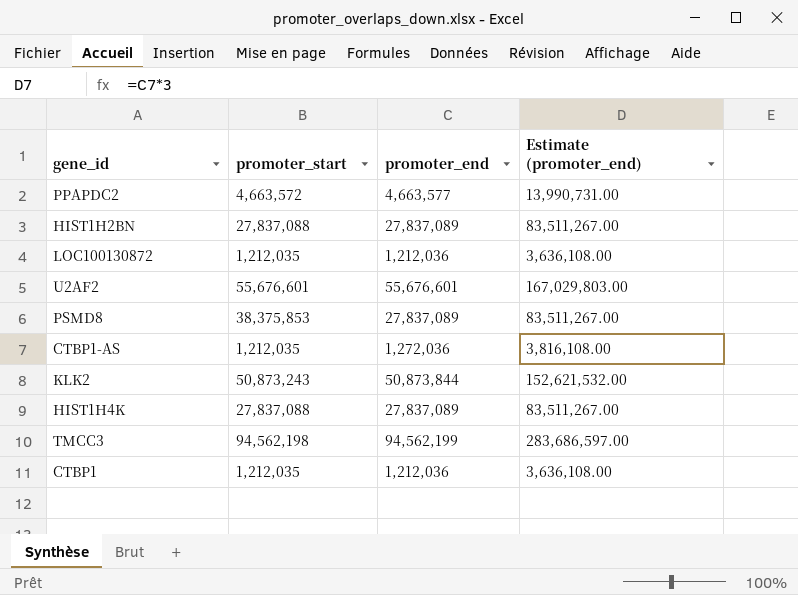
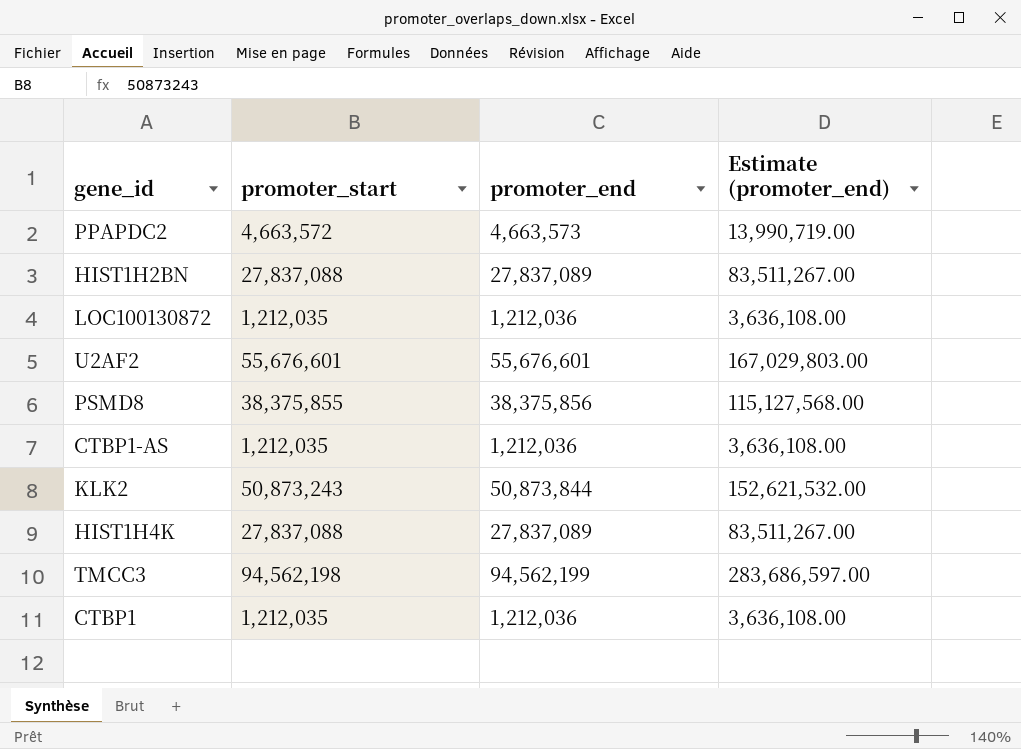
PPAPDC2 | promoter_end: 4,663,577 -> 4,663,573
PPAPDC2 | Estimate (promoter_end): 13,990,731.00 -> 13,990,719.00
PSMD8 | promoter_start: 38,375,853 -> 38,375,855
PSMD8 | promoter_end: 27,837,089 -> 38,375,856
PSMD8 | Estimate (promoter_end): 83,511,267.00 -> 115,127,568.00
CTBP1-AS | promoter_end: 1,272,036 -> 1,212,036
CTBP1-AS | Estimate (promoter_end): 3,816,108.00 -> 3,636,108.00

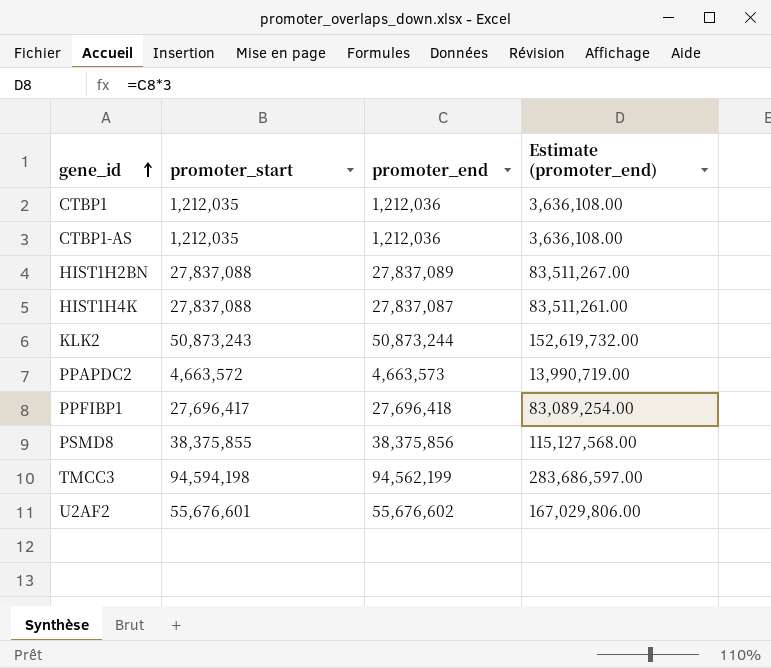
row order: none -> gene_id ascending
row LOC100130872: 1,212,035 | 1,212,036 | 3,636,108.00 -> none
HIST1H4K | promoter_end: 27,837,089 -> 27,837,087
HIST1H4K | Estimate (promoter_end): 83,511,267.00 -> 83,511,261.00
KLK2 | promoter_end: 50,873,844 -> 50,873,244
KLK2 | Estimate (promoter_end): 152,621,532.00 -> 152,619,732.00
row PPFIBP1: none -> 27,696,417 | 27,696,418 | 83,089,254.00
TMCC3 | promoter_start: 94,562,198 -> 94,594,198
U2AF2 | promoter_end: 55,676,601 -> 55,676,602
U2AF2 | Estimate (promoter_end): 167,029,803.00 -> 167,029,806.00

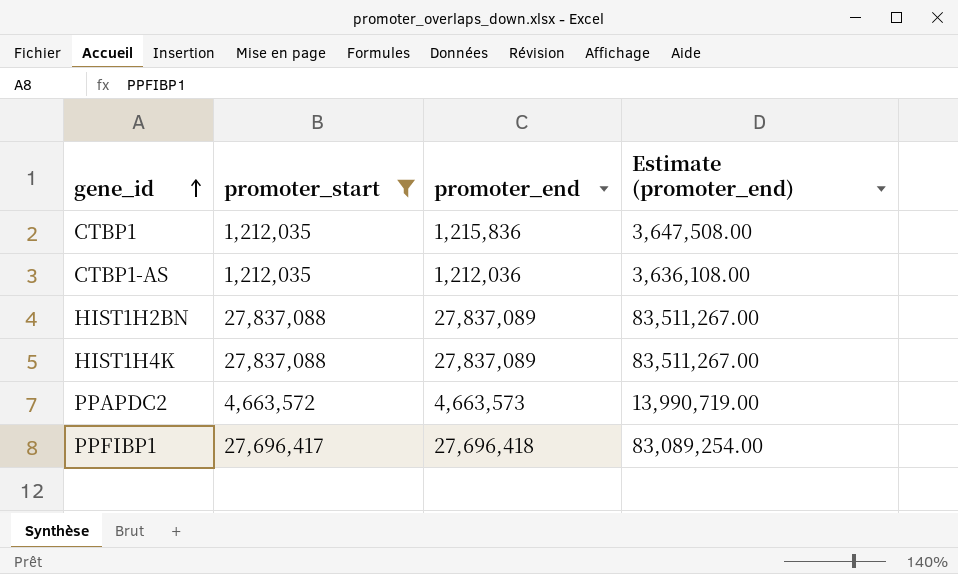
filter: none -> promoter_start <= 27,837,088
CTBP1 | promoter_end: 1,212,036 -> 1,215,836
CTBP1 | Estimate (promoter_end): 3,636,108.00 -> 3,647,508.00
HIST1H4K | promoter_end: 27,837,087 -> 27,837,089
HIST1H4K | Estimate (promoter_end): 83,511,261.00 -> 83,511,267.00

